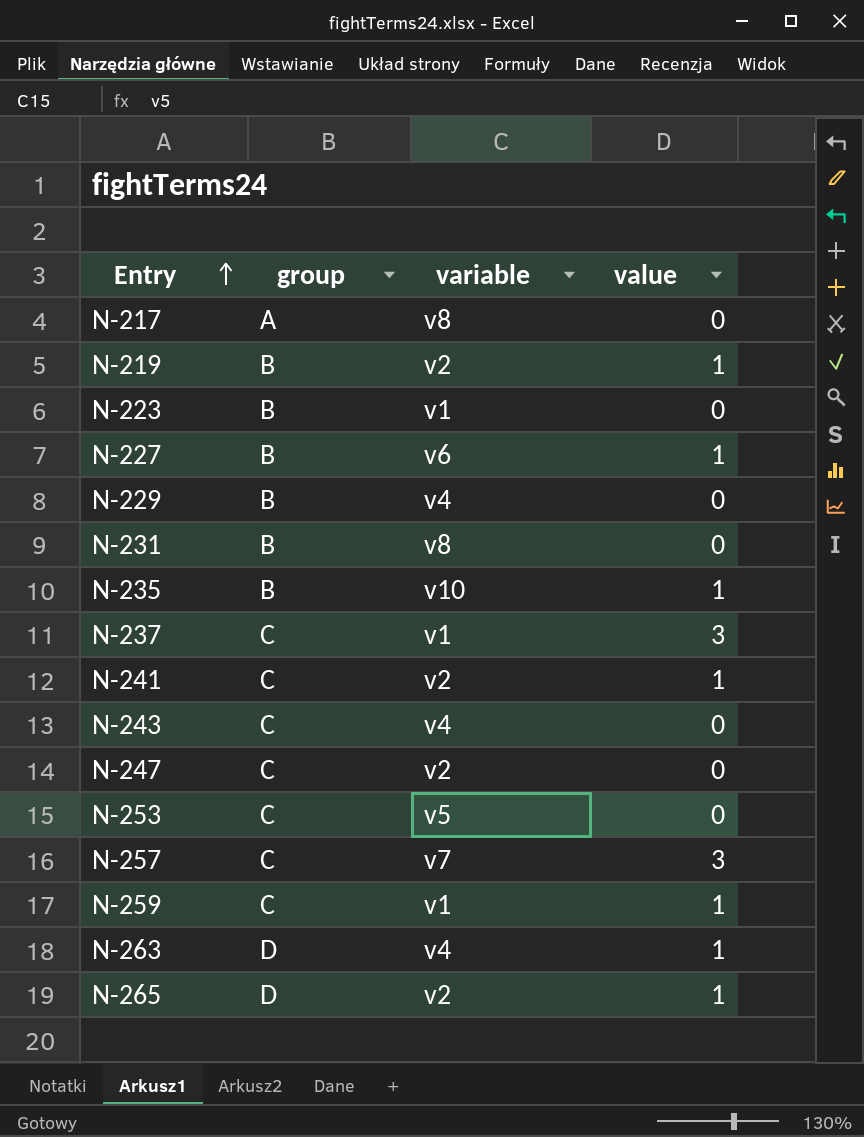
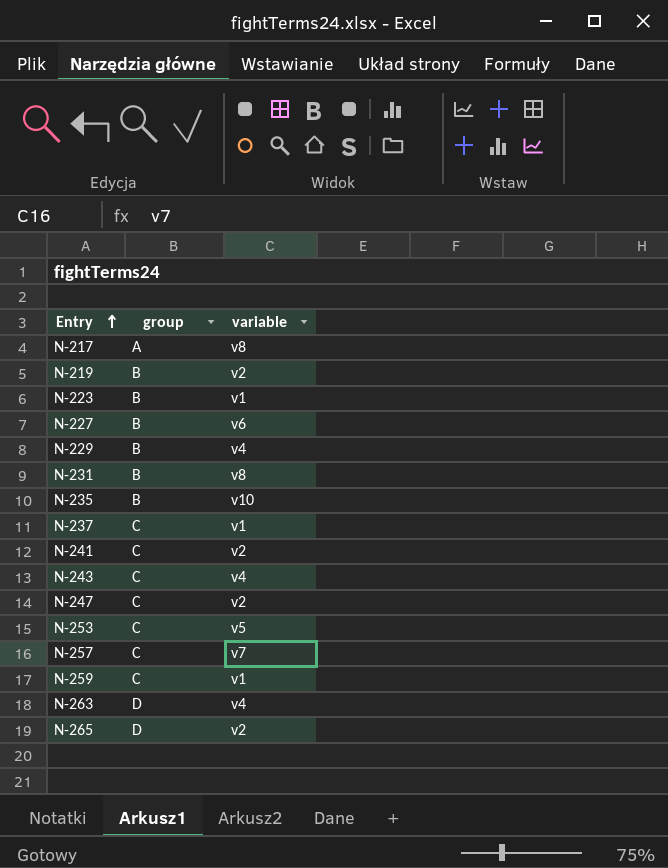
column value | position: 4 -> none

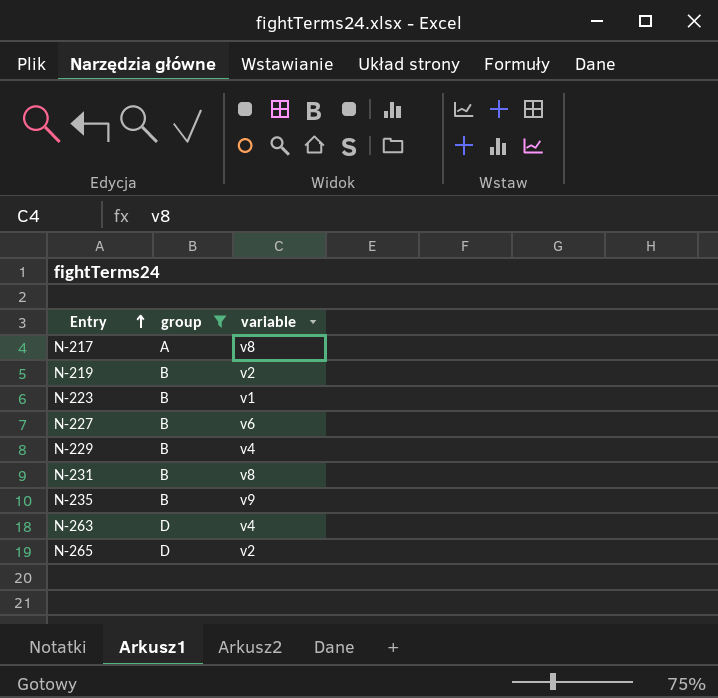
filter: none -> group != C
N-235 | variable: v10 -> v9

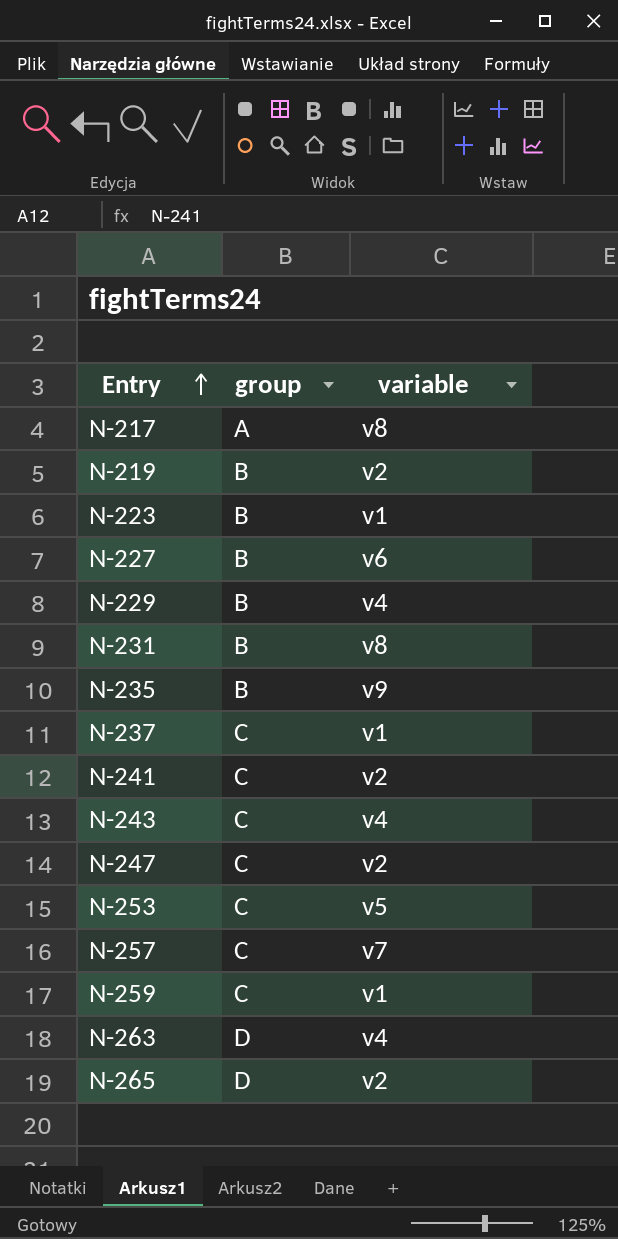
filter: group != C -> none

